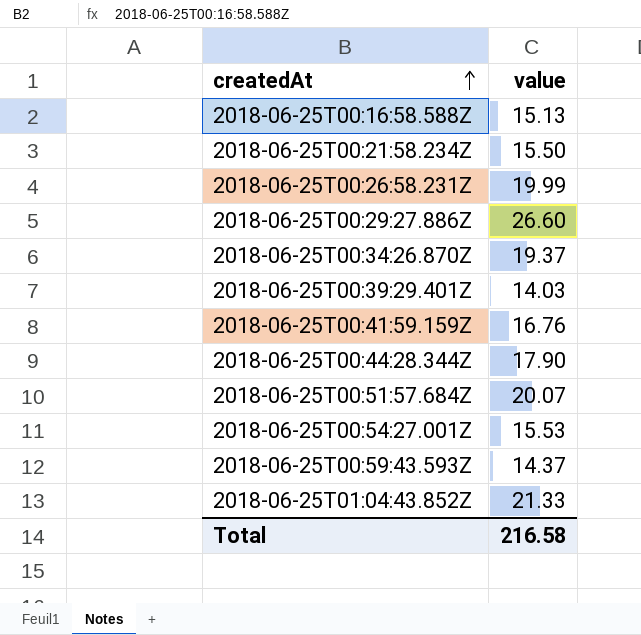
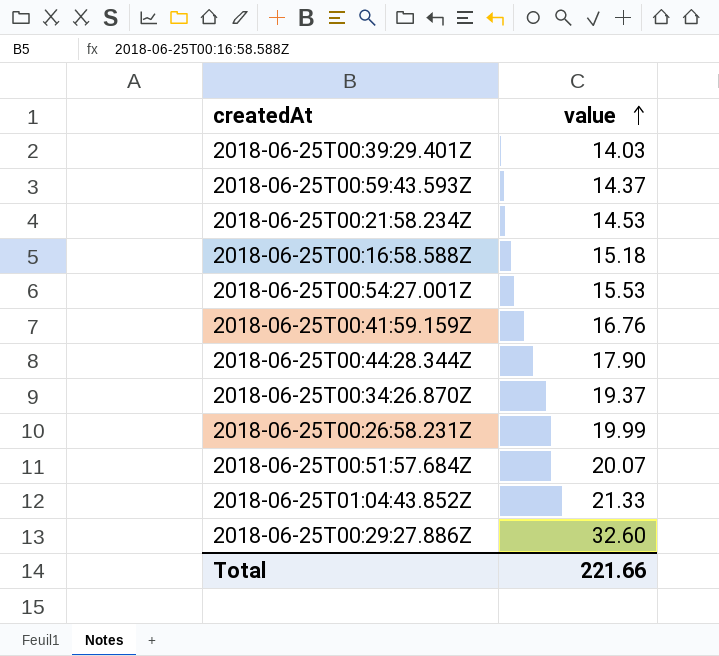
row order: createdAt ascending -> value ascending
2018-06-25T00:21:58.234Z | value: 15.50 -> 14.53
2018-06-25T00:16:58.588Z | value: 15.13 -> 15.18
2018-06-25T00:29:27.886Z | value: 26.60 -> 32.60
Total | value: 216.58 -> 221.66

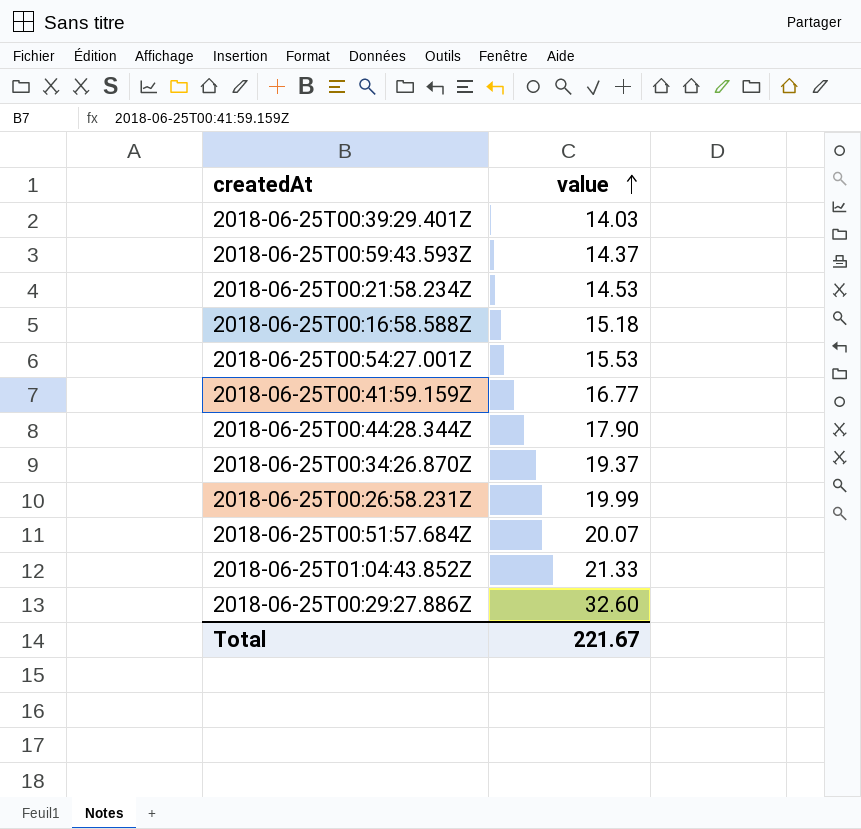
2018-06-25T00:41:59.159Z | value: 16.76 -> 16.77
Total | value: 221.66 -> 221.67

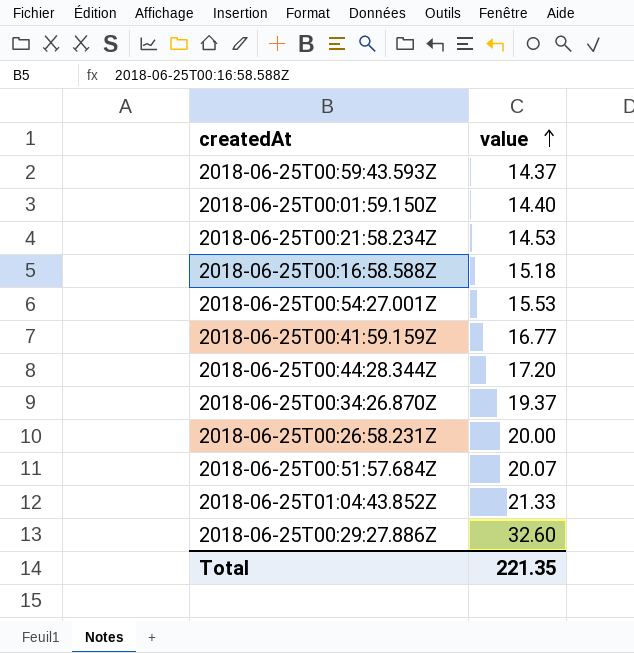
row 2018-06-25T00:39:29.401Z: 14.03 -> none
row 2018-06-25T00:01:59.150Z: none -> 14.40
2018-06-25T00:44:28.344Z | value: 17.90 -> 17.20
2018-06-25T00:26:58.231Z | value: 19.99 -> 20.00
Total | value: 221.67 -> 221.35

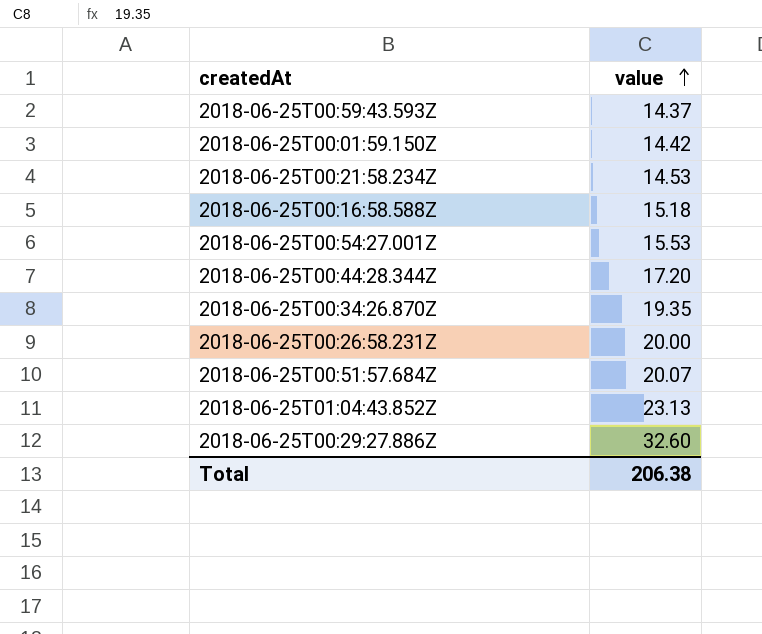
row 2018-06-25T00:41:59.159Z: 16.77 -> none
2018-06-25T00:01:59.150Z | value: 14.40 -> 14.42
2018-06-25T00:34:26.870Z | value: 19.37 -> 19.35
2018-06-25T01:04:43.852Z | value: 21.33 -> 23.13
Total | value: 221.35 -> 206.38

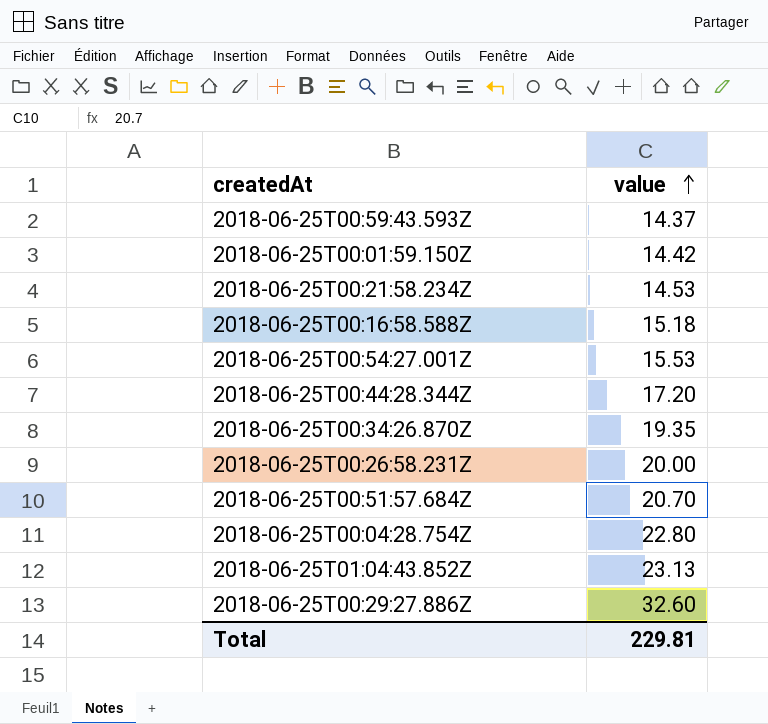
2018-06-25T00:51:57.684Z | value: 20.07 -> 20.70
row 2018-06-25T00:04:28.754Z: none -> 22.80
Total | value: 206.38 -> 229.81

